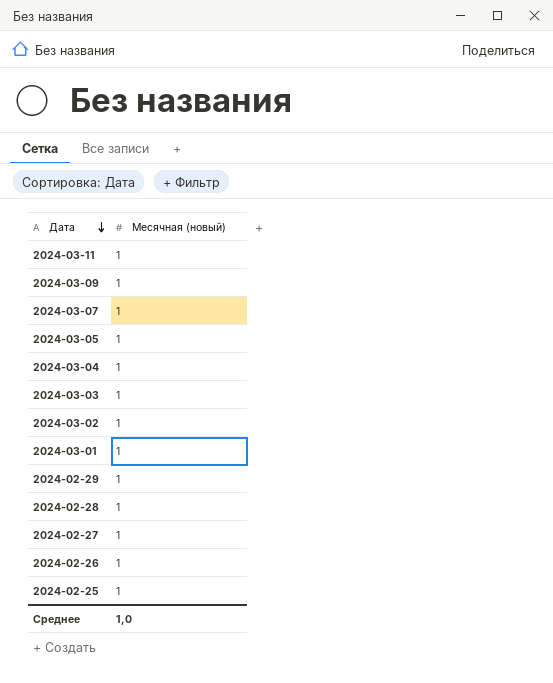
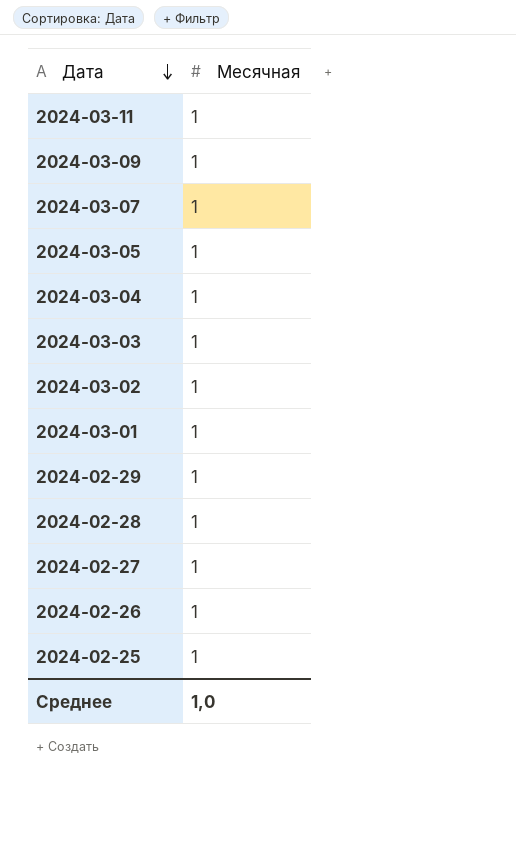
column name: Месячная (новый) -> Месячная

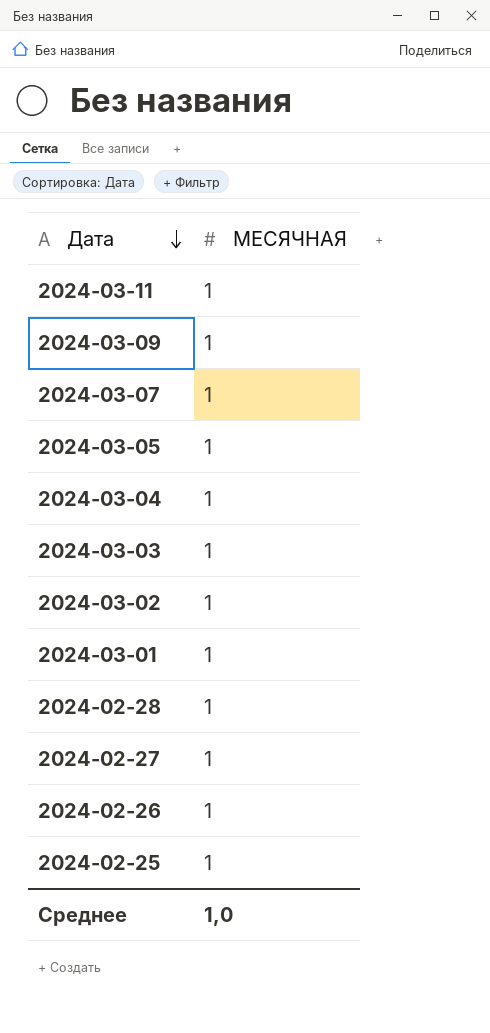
column name: Месячная -> МЕСЯЧНАЯ
row 2024-02-29: 1 -> none

